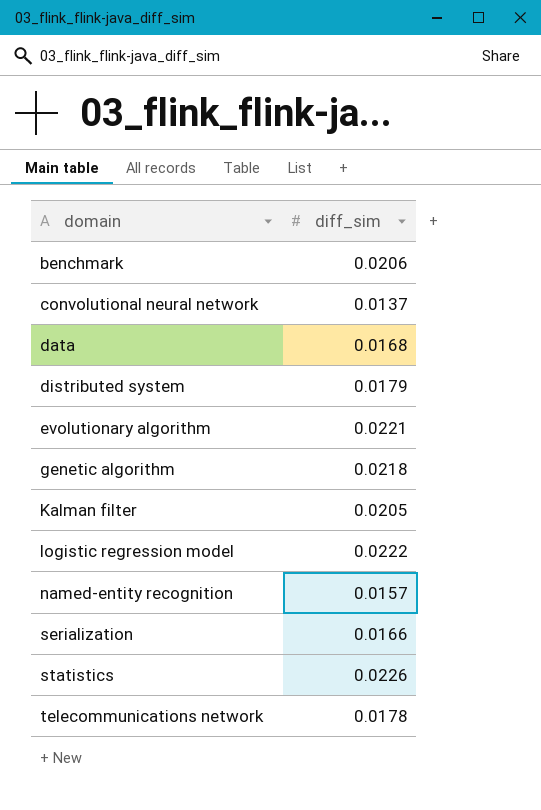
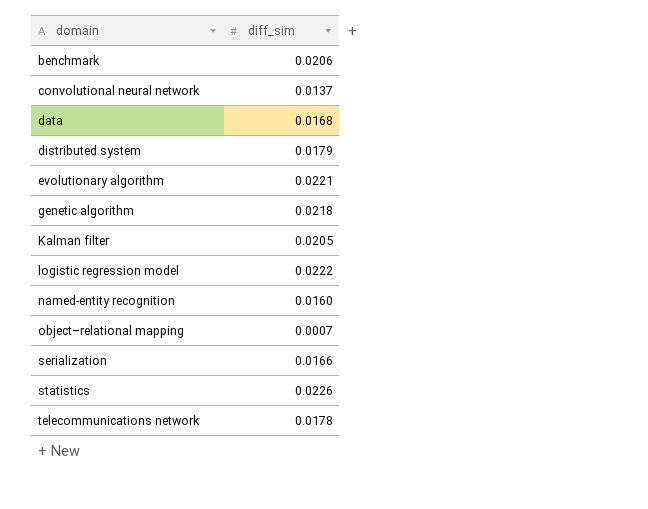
named-entity recognition | diff_sim: 0.0157 -> 0.0160
row object–relational mapping: none -> 0.0007

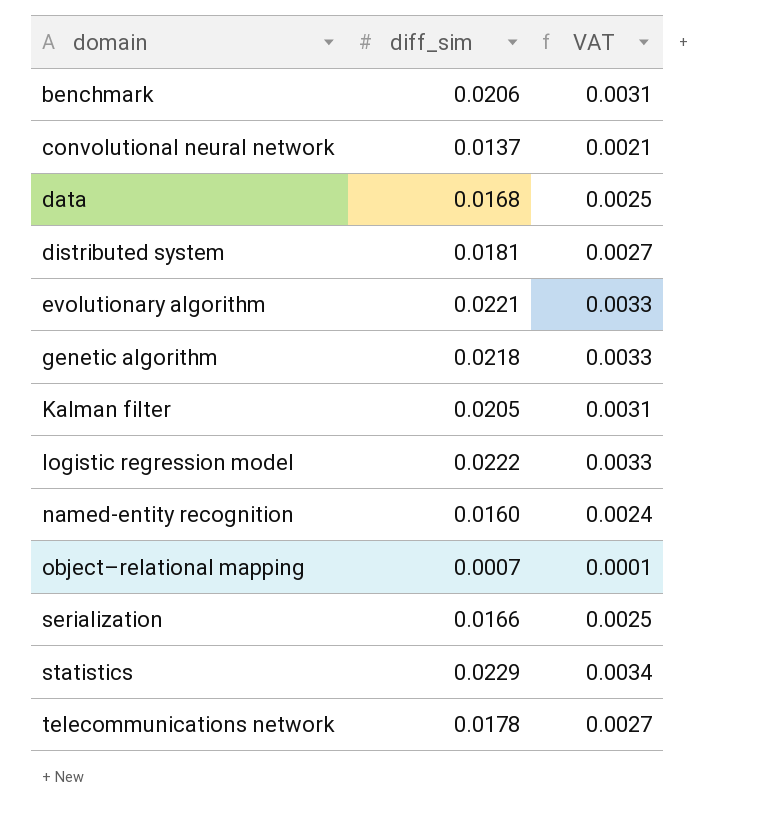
column VAT | formula: none -> [diff_sim] * 0.15
distributed system | diff_sim: 0.0179 -> 0.0181
statistics | diff_sim: 0.0226 -> 0.0229

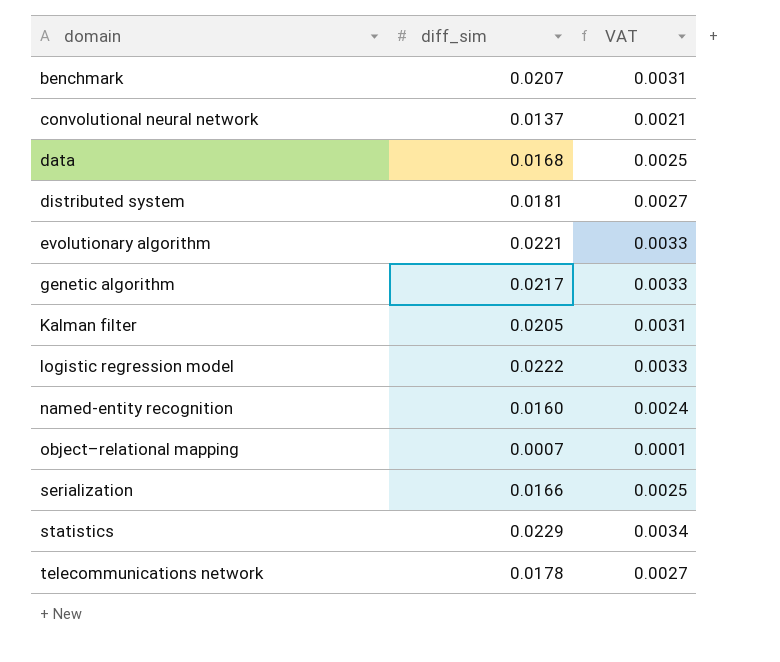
benchmark | diff_sim: 0.0206 -> 0.0207
genetic algorithm | diff_sim: 0.0218 -> 0.0217

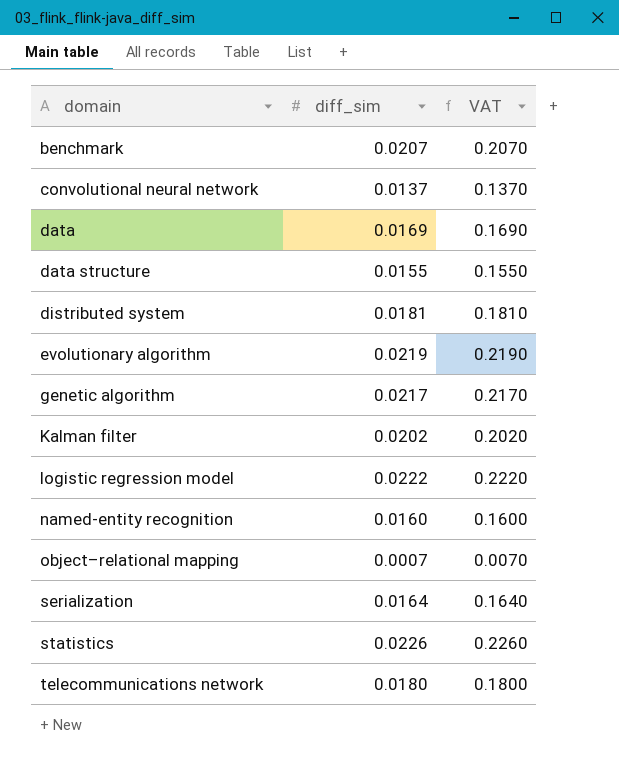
column VAT | formula: [diff_sim] * 0.15 -> [diff_sim] * 10
data | diff_sim: 0.0168 -> 0.0169
row data structure: none -> 0.0155 | 0.1550
evolutionary algorithm | diff_sim: 0.0221 -> 0.0219
Kalman filter | diff_sim: 0.0205 -> 0.0202
serialization | diff_sim: 0.0166 -> 0.0164
statistics | diff_sim: 0.0229 -> 0.0226
telecommunications network | diff_sim: 0.0178 -> 0.0180

